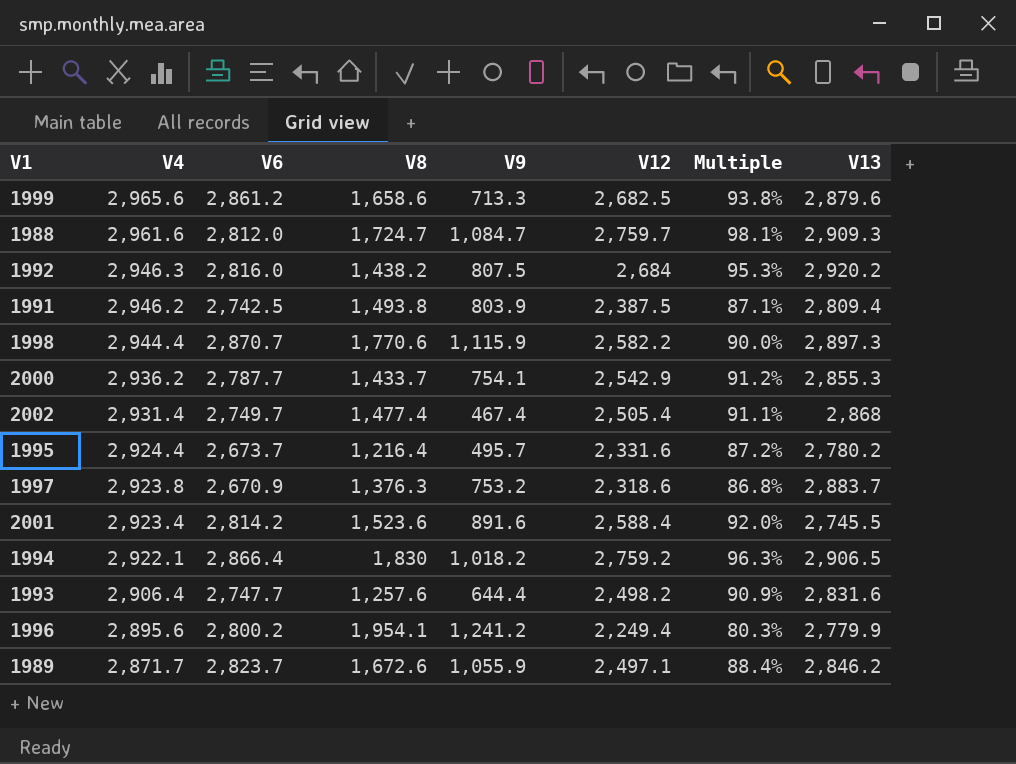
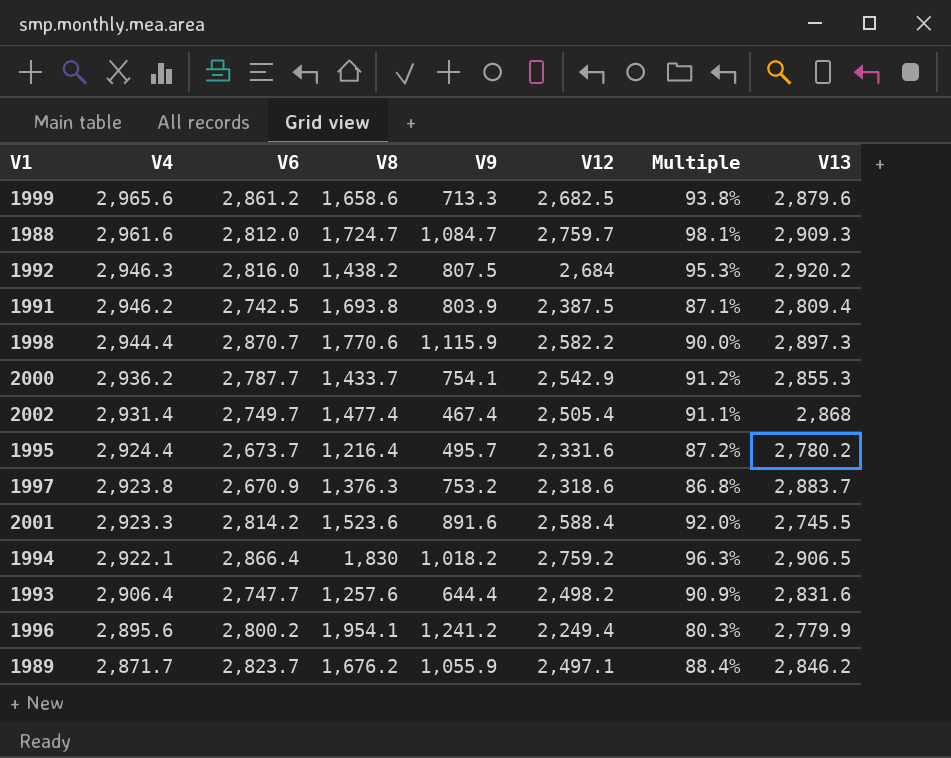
1991 | V8: 1,493.8 -> 1,693.8
2001 | V4: 2,923.4 -> 2,923.3
1989 | V8: 1,672.6 -> 1,676.2

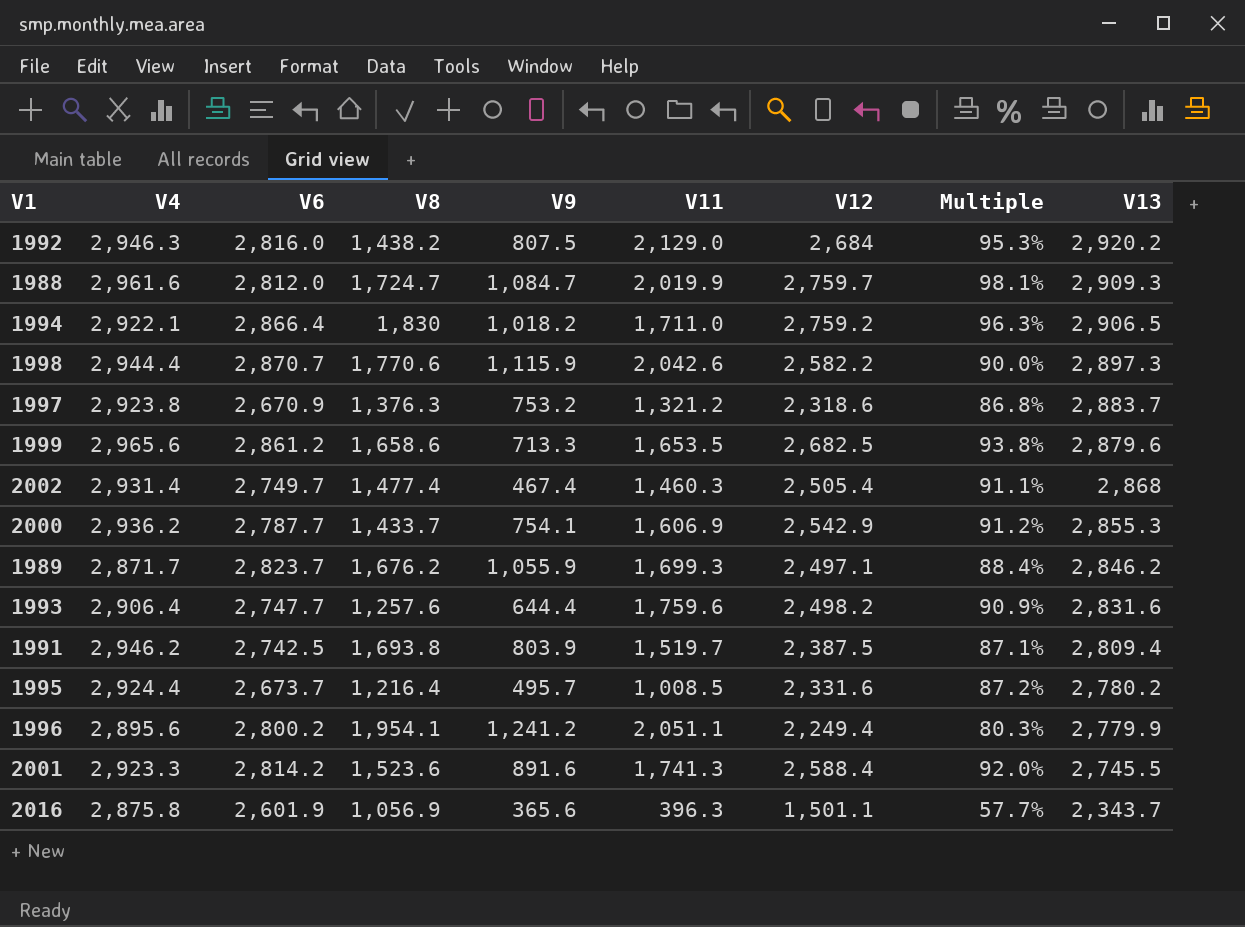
row order: V4 descending -> V13 descending
column V11 | position: none -> 6
row 2016: none -> 2,875.8 | 2,601.9 | 1,056.9 | 365.6 | 396.3 | 1,501.1 | 57.7% | 2,343.7

